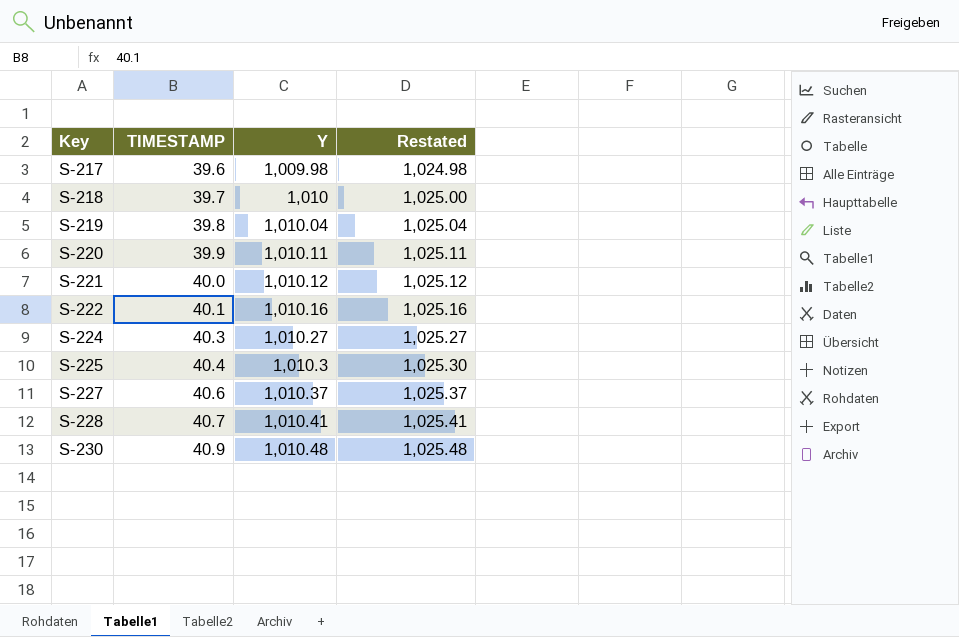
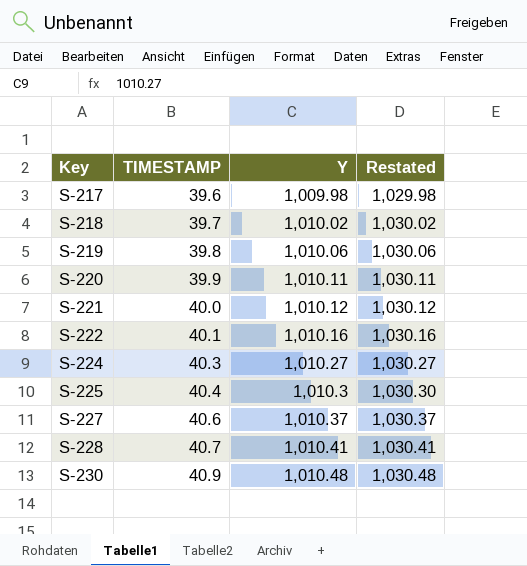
column Restated | formula: [Y] + 15 -> [Y] + 20
S-218 | Y: 1,010 -> 1,010.02
S-219 | Y: 1,010.04 -> 1,010.06

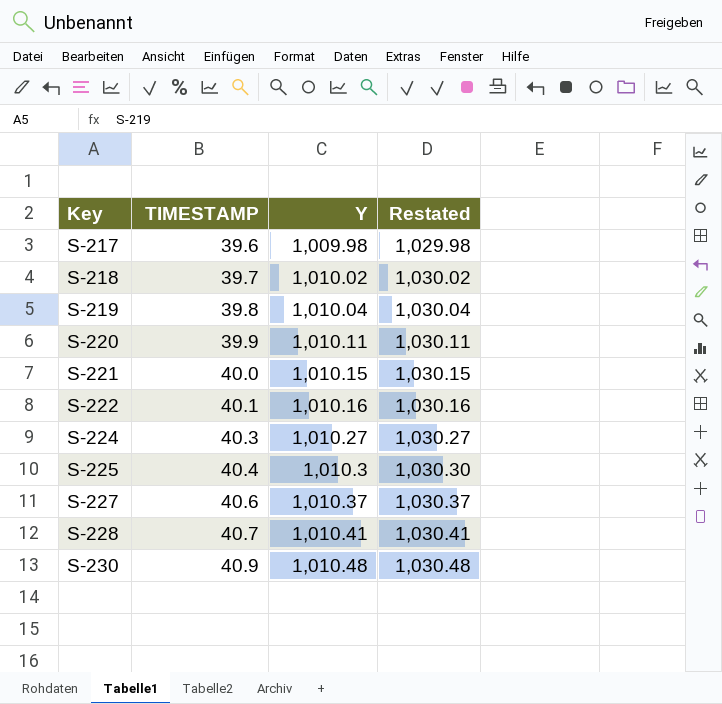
S-219 | Y: 1,010.06 -> 1,010.04
S-219 | Restated: 1,030.06 -> 1,030.04
S-221 | Y: 1,010.12 -> 1,010.15
S-221 | Restated: 1,030.12 -> 1,030.15

